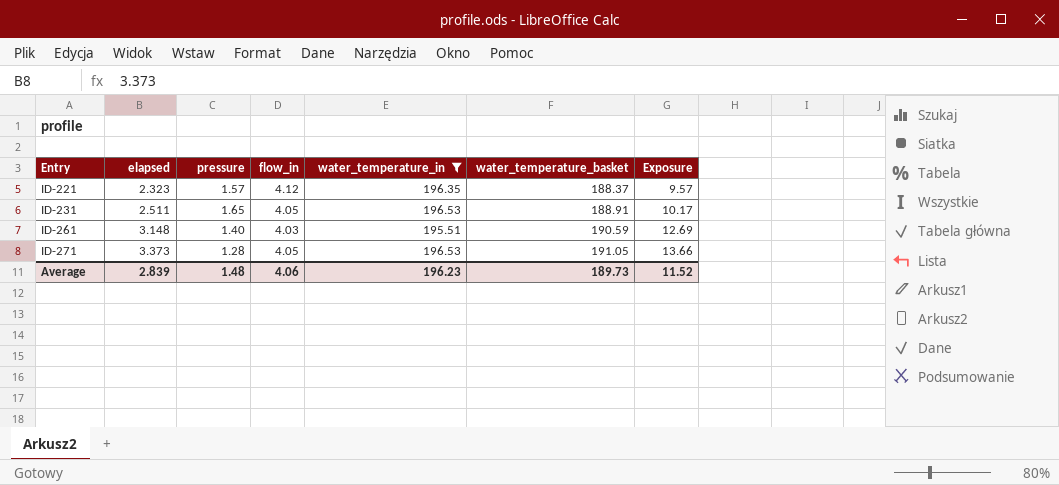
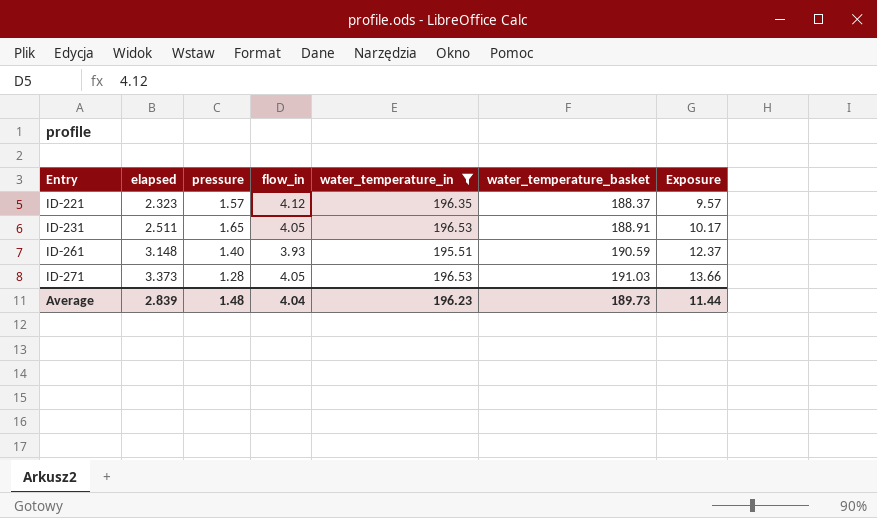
ID-261 | flow_in: 4.03 -> 3.93
ID-261 | Exposure: 12.69 -> 12.37
ID-271 | water_temperature_basket: 191.05 -> 191.03
Average | flow_in: 4.06 -> 4.04
Average | Exposure: 11.52 -> 11.44

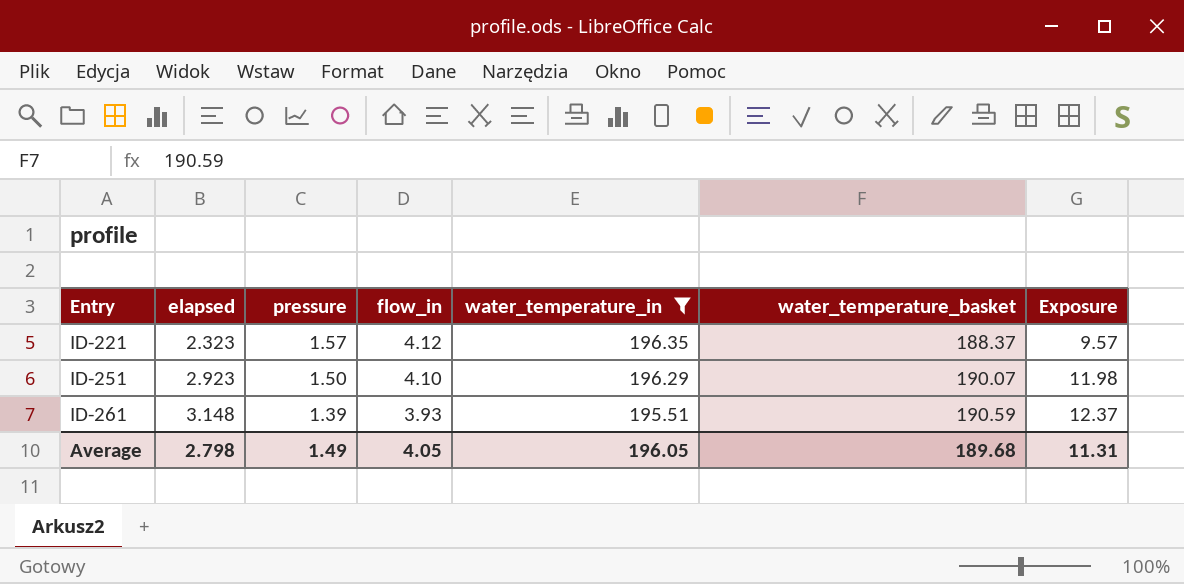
row ID-231: 2.511 | 1.65 | 4.05 | 196.53 | 188.91 | 10.17 -> none
row ID-271: 3.373 | 1.28 | 4.05 | 196.53 | 191.03 | 13.66 -> none
row ID-251: none -> 2.923 | 1.50 | 4.10 | 196.29 | 190.07 | 11.98
ID-261 | pressure: 1.40 -> 1.39
Average | elapsed: 2.839 -> 2.798
Average | pressure: 1.48 -> 1.49
Average | flow_in: 4.04 -> 4.05
Average | water_temperature_in: 196.23 -> 196.05
Average | water_temperature_basket: 189.73 -> 189.68
Average | Exposure: 11.44 -> 11.31

